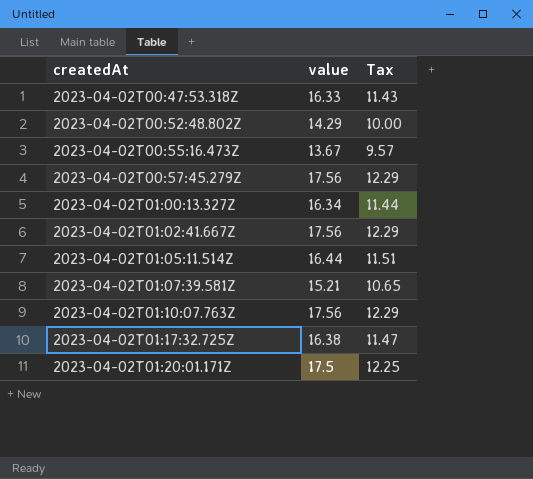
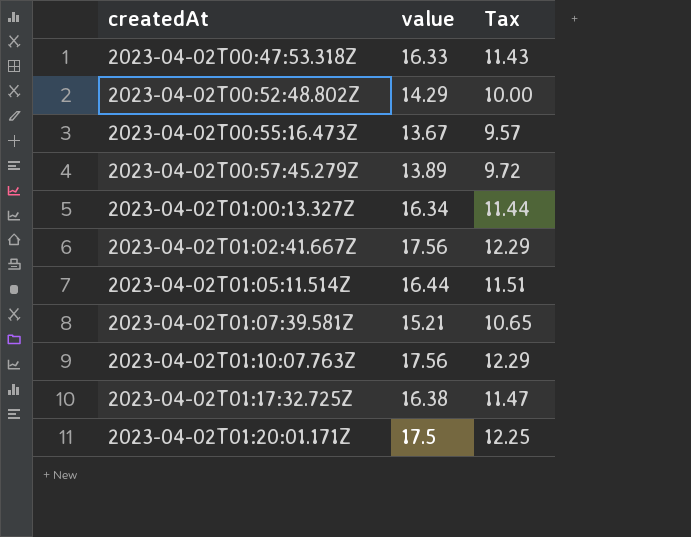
2023-04-02T00:57:45.279Z | value: 17.56 -> 13.89
2023-04-02T00:57:45.279Z | Tax: 12.29 -> 9.72

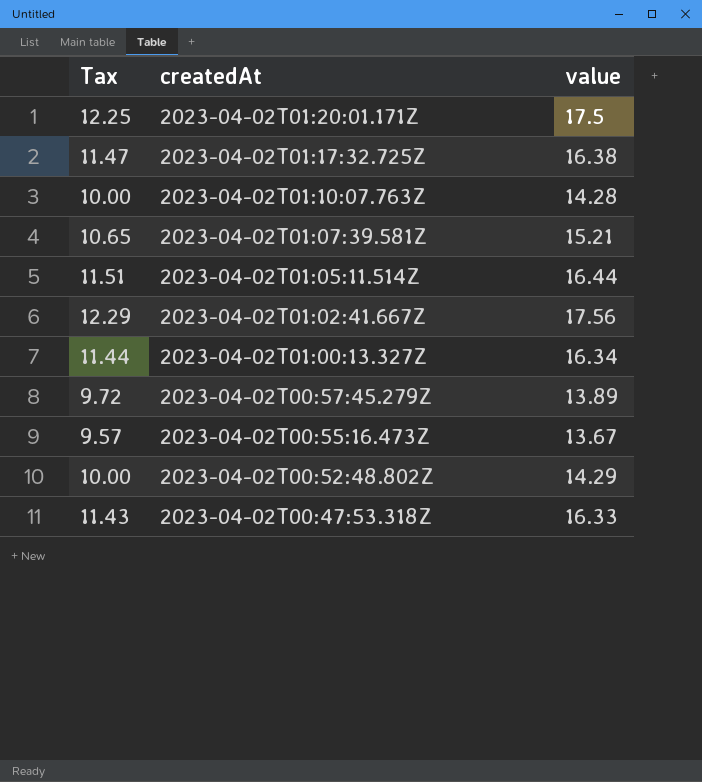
row order: createdAt ascending -> createdAt descending
column Tax | position: 3 -> 1
2023-04-02T01:10:07.763Z | Tax: 12.29 -> 10.00
2023-04-02T01:10:07.763Z | value: 17.56 -> 14.28

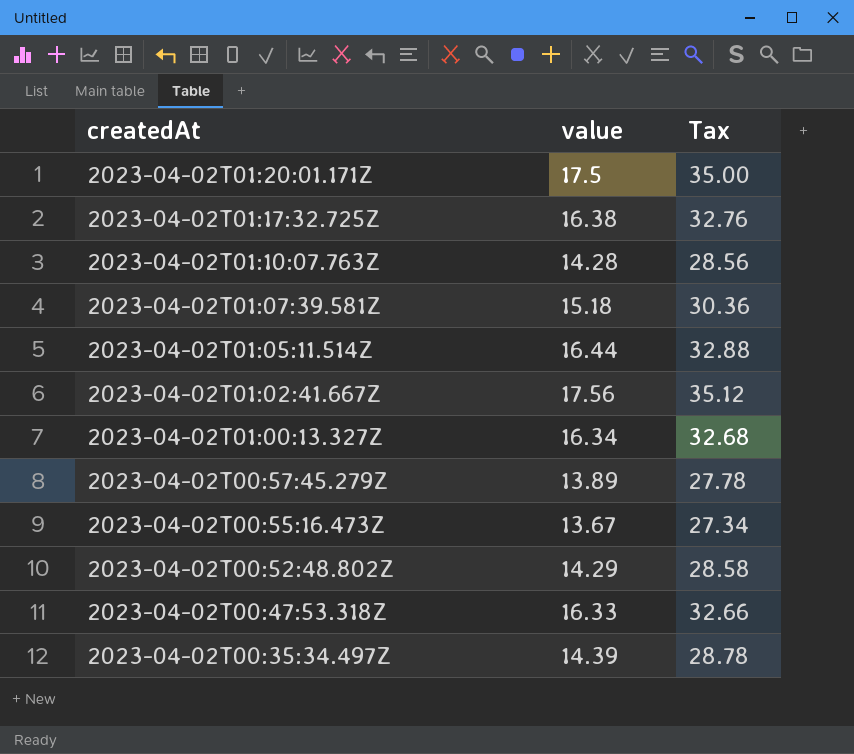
column Tax | formula: [value] * 0.7 -> [value] * 2
column Tax | position: 1 -> 3
2023-04-02T01:07:39.581Z | value: 15.21 -> 15.18
row 2023-04-02T00:35:34.497Z: none -> 14.39 | 28.78

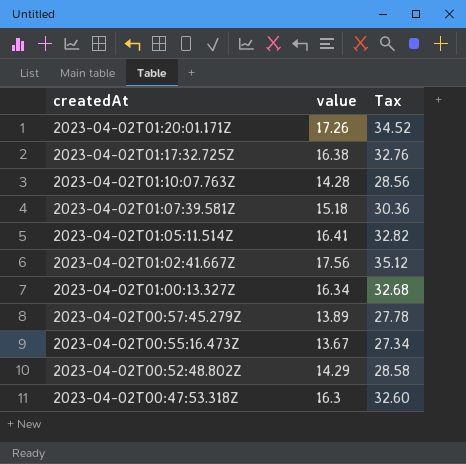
row 2023-04-02T00:35:34.497Z: 14.39 | 28.78 -> none
2023-04-02T01:20:01.171Z | value: 17.5 -> 17.26
2023-04-02T01:20:01.171Z | Tax: 35.00 -> 34.52
2023-04-02T01:05:11.514Z | value: 16.44 -> 16.41
2023-04-02T01:05:11.514Z | Tax: 32.88 -> 32.82
2023-04-02T00:47:53.318Z | value: 16.33 -> 16.3
2023-04-02T00:47:53.318Z | Tax: 32.66 -> 32.60

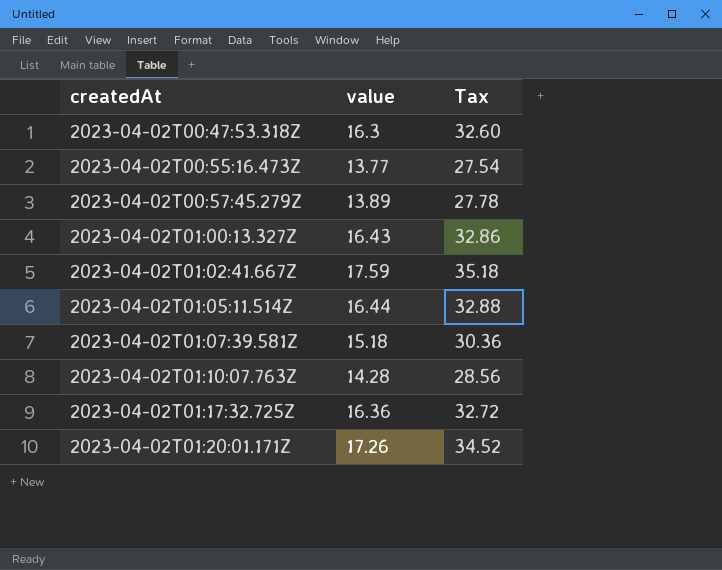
row order: createdAt descending -> createdAt ascending
row 2023-04-02T00:52:48.802Z: 14.29 | 28.58 -> none
2023-04-02T00:55:16.473Z | value: 13.67 -> 13.77
2023-04-02T00:55:16.473Z | Tax: 27.34 -> 27.54
2023-04-02T01:00:13.327Z | value: 16.34 -> 16.43
2023-04-02T01:00:13.327Z | Tax: 32.68 -> 32.86
2023-04-02T01:02:41.667Z | value: 17.56 -> 17.59
2023-04-02T01:02:41.667Z | Tax: 35.12 -> 35.18
2023-04-02T01:05:11.514Z | value: 16.41 -> 16.44
2023-04-02T01:05:11.514Z | Tax: 32.82 -> 32.88
2023-04-02T01:17:32.725Z | value: 16.38 -> 16.36
2023-04-02T01:17:32.725Z | Tax: 32.76 -> 32.72

